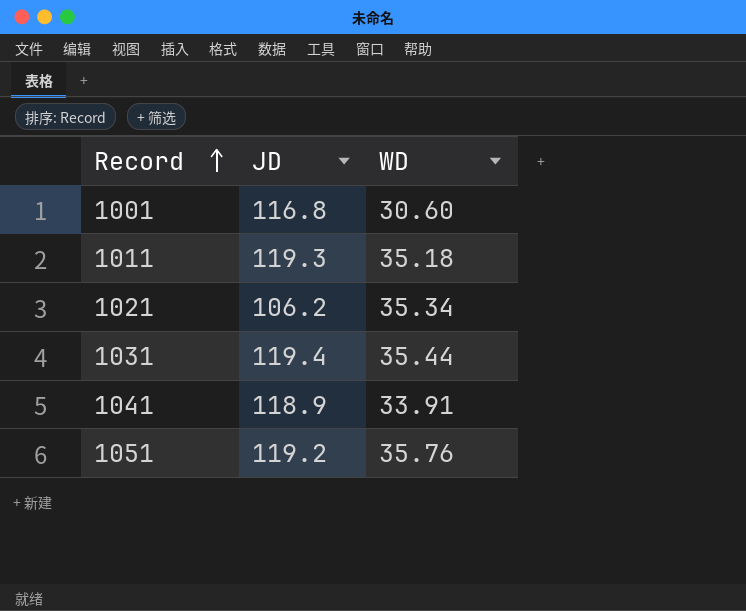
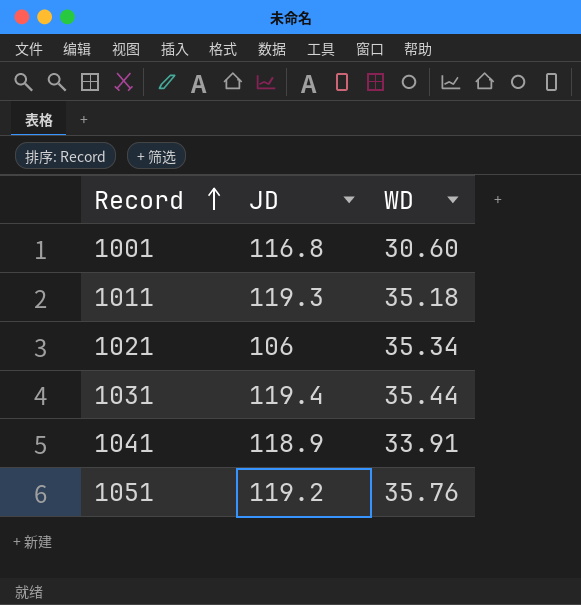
1021 | JD: 106.2 -> 106

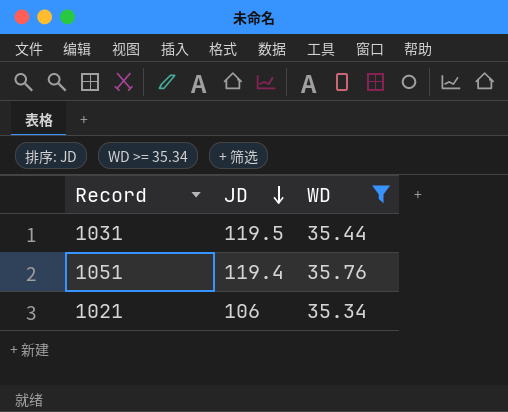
filter: none -> WD >= 35.34
row order: Record ascending -> JD descending
1031 | JD: 119.4 -> 119.5
1051 | JD: 119.2 -> 119.4

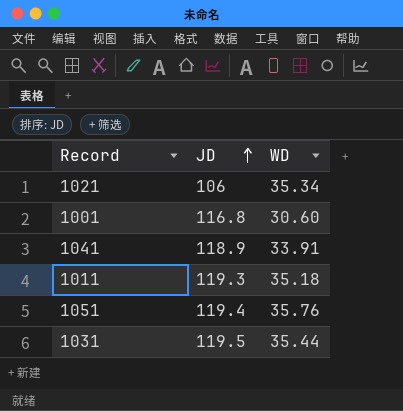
filter: WD >= 35.34 -> none
row order: JD descending -> JD ascending

